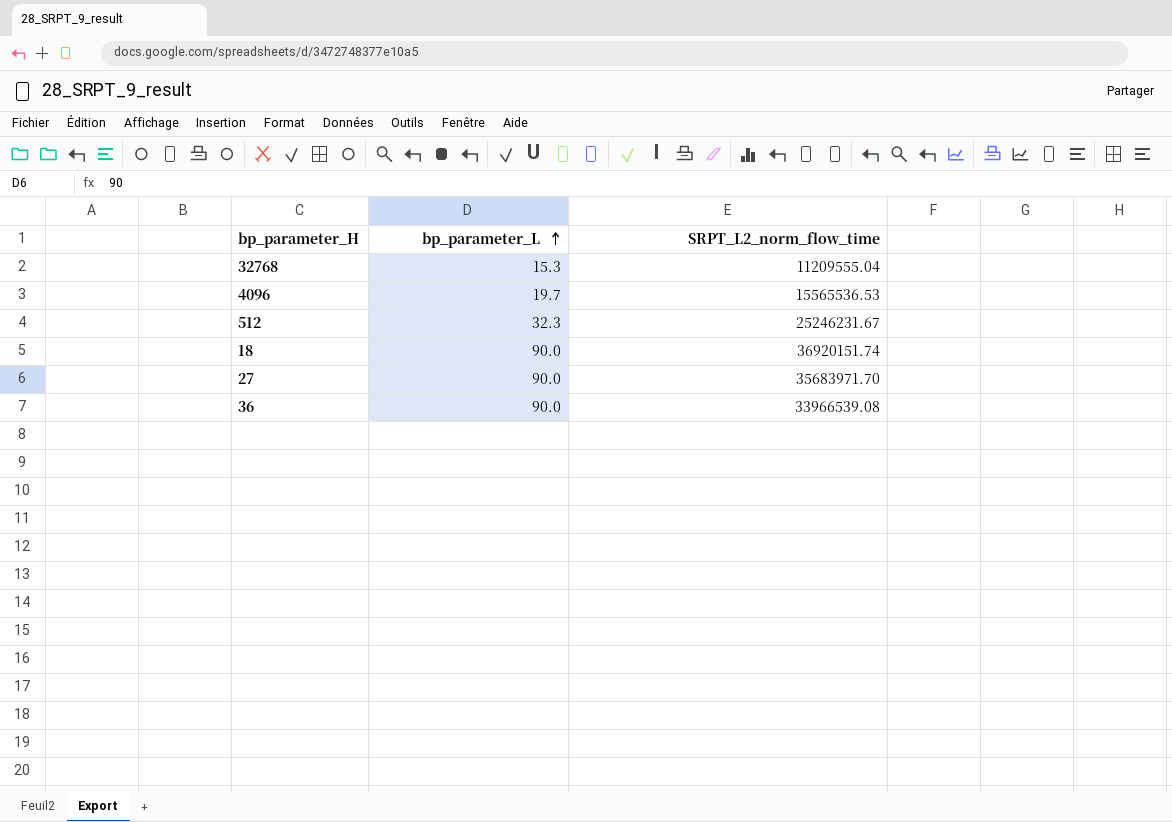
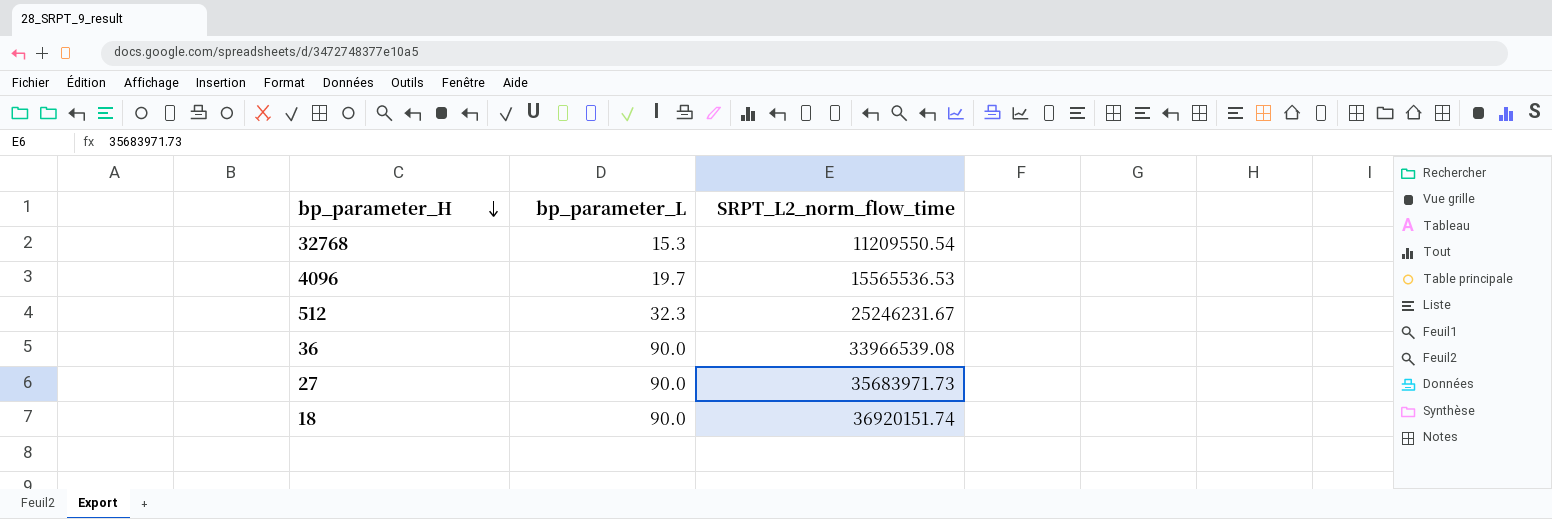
row order: bp_parameter_L ascending -> bp_parameter_H descending
32768 | SRPT_L2_norm_flow_time: 11209555.04 -> 11209550.54
27 | SRPT_L2_norm_flow_time: 35683971.70 -> 35683971.73

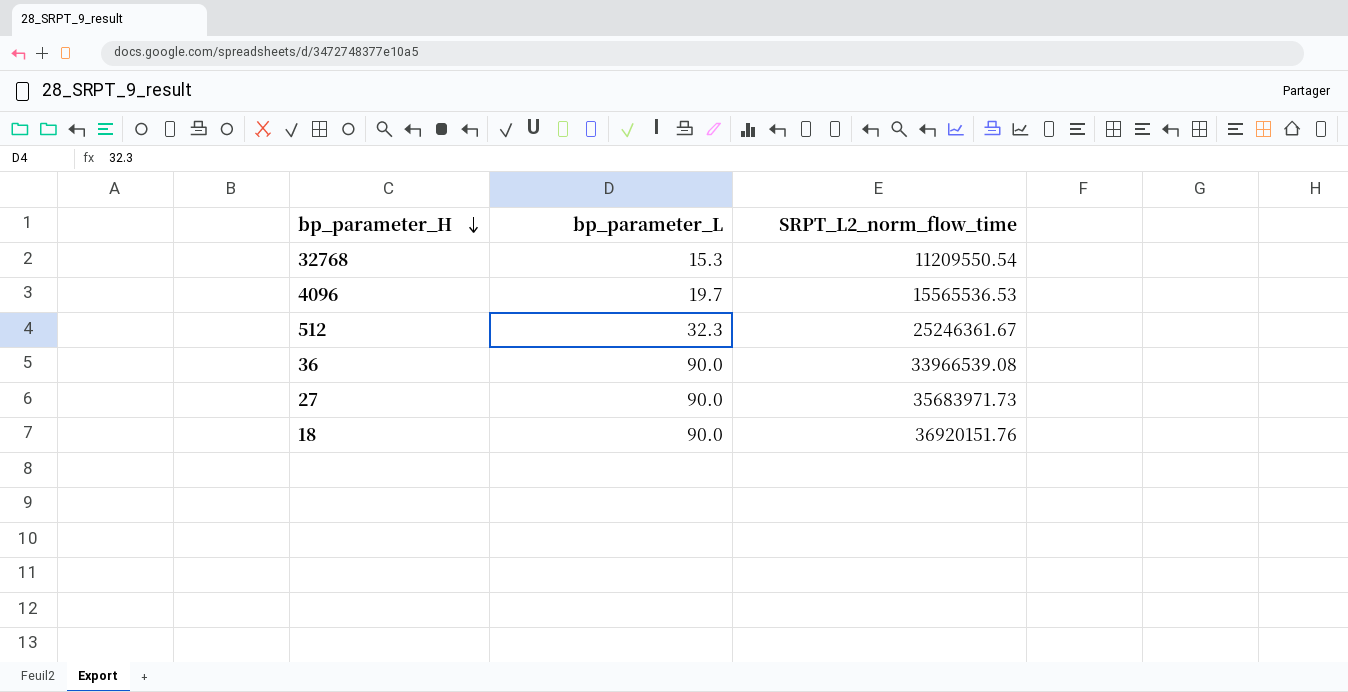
512 | SRPT_L2_norm_flow_time: 25246231.67 -> 25246361.67
18 | SRPT_L2_norm_flow_time: 36920151.74 -> 36920151.76

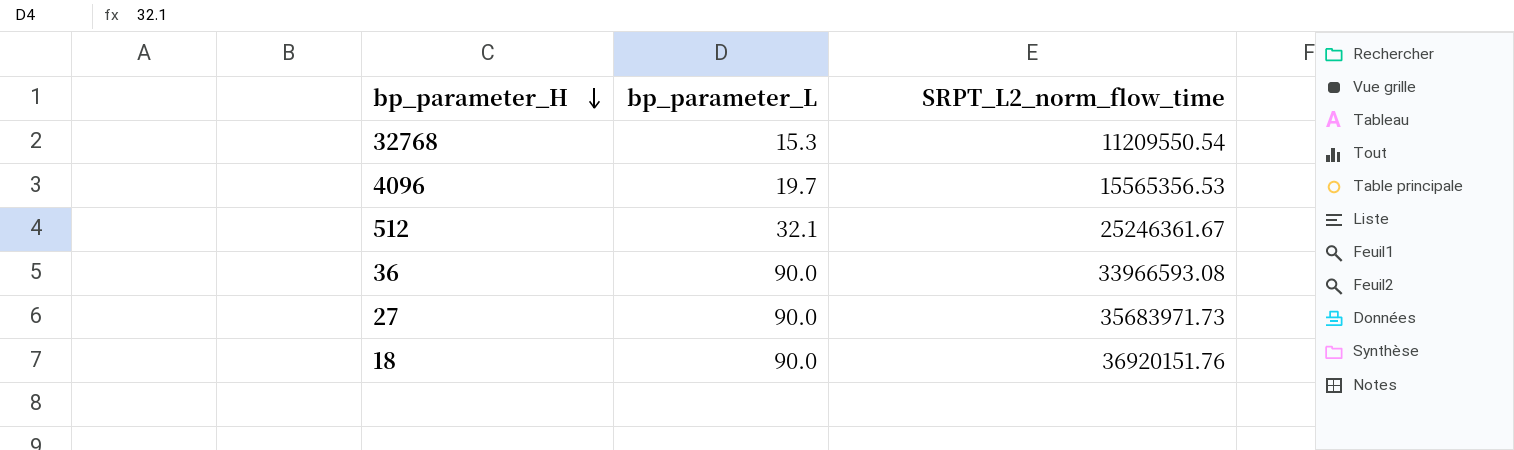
4096 | SRPT_L2_norm_flow_time: 15565536.53 -> 15565356.53
512 | bp_parameter_L: 32.3 -> 32.1
36 | SRPT_L2_norm_flow_time: 33966539.08 -> 33966593.08

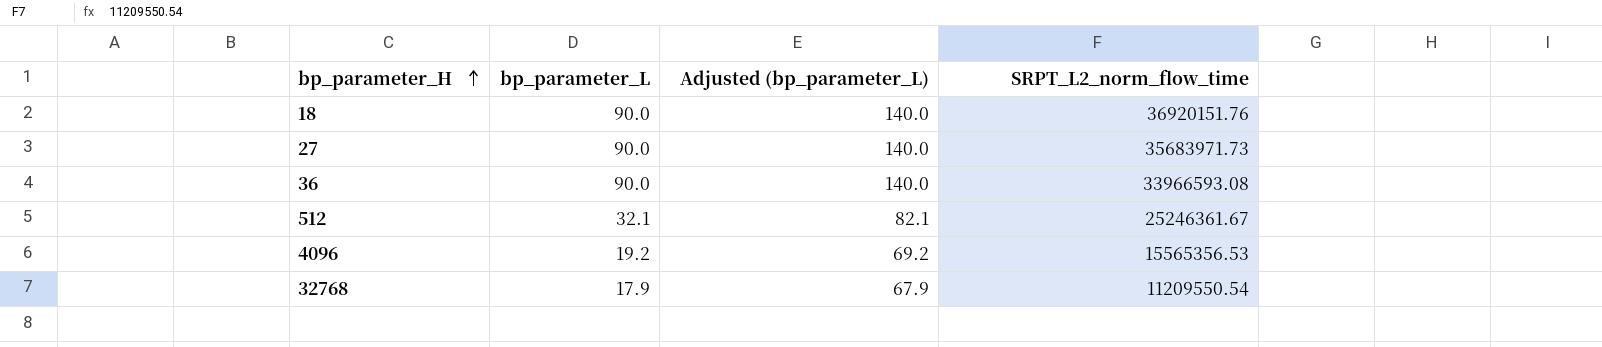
row order: bp_parameter_H descending -> bp_parameter_H ascending
column Adjusted (bp_parameter_L) | formula: none -> [bp_parameter_L] + 50
4096 | bp_parameter_L: 19.7 -> 19.2
32768 | bp_parameter_L: 15.3 -> 17.9

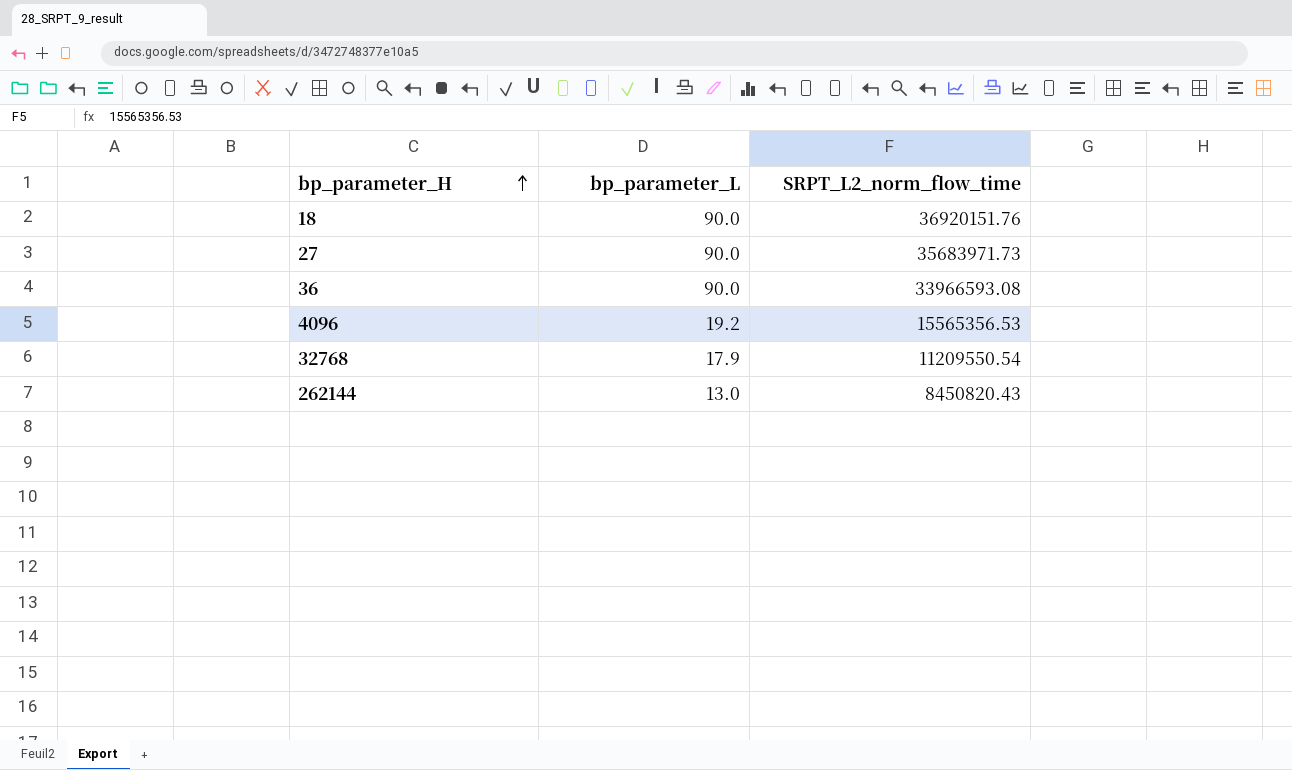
column Adjusted (bp_parameter_L) | formula: [bp_parameter_L] + 50 -> none
row 512: 32.1 | 82.1 | 25246361.67 -> none
row 262144: none -> 13.0 | 8450820.43

